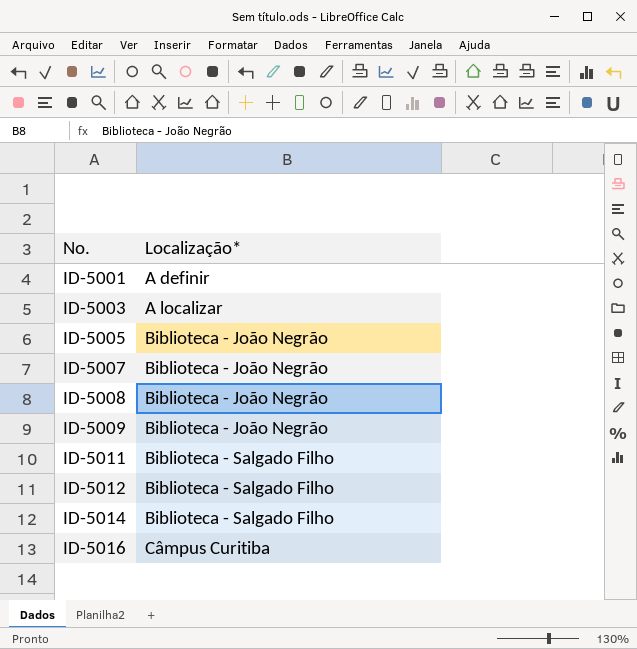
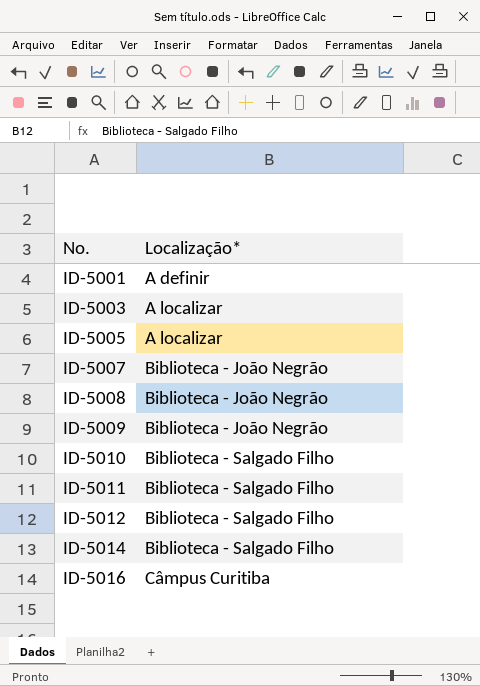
ID-5005 | Localização*: Biblioteca - João Negrão -> A localizar
row ID-5010: none -> Biblioteca - Salgado Filho

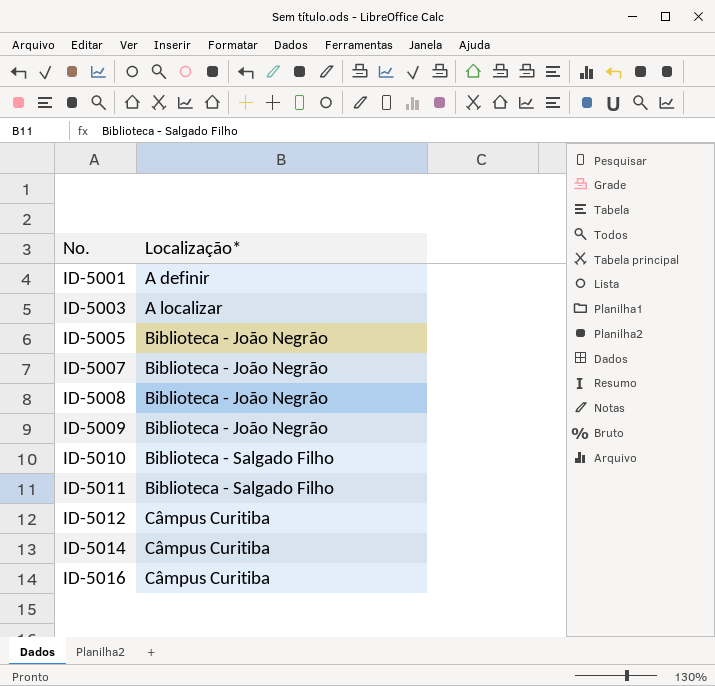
ID-5005 | Localização*: A localizar -> Biblioteca - João Negrão
ID-5012 | Localização*: Biblioteca - Salgado Filho -> Câmpus Curitiba
ID-5014 | Localização*: Biblioteca - Salgado Filho -> Câmpus Curitiba

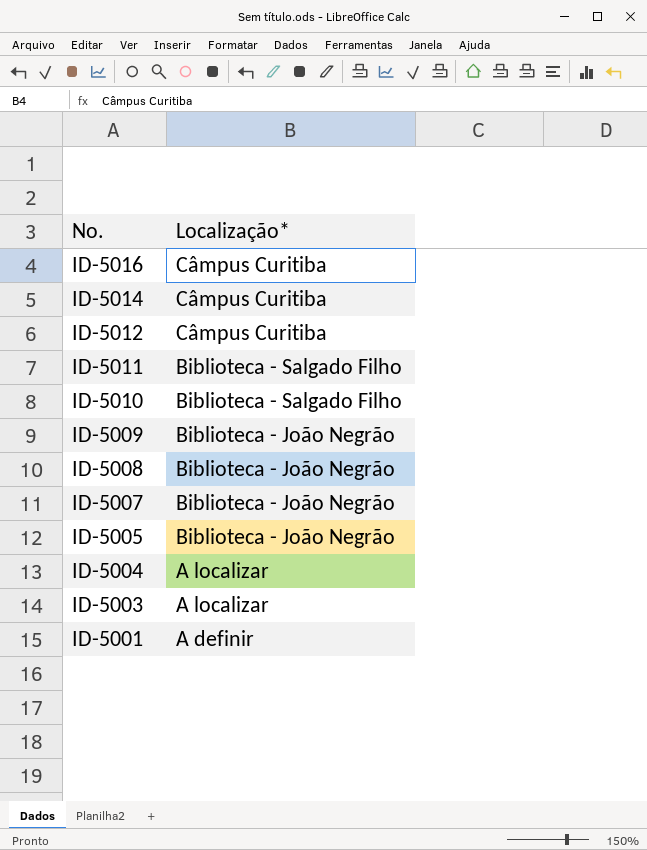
row order: No. ascending -> No. descending
row ID-5004: none -> A localizar

